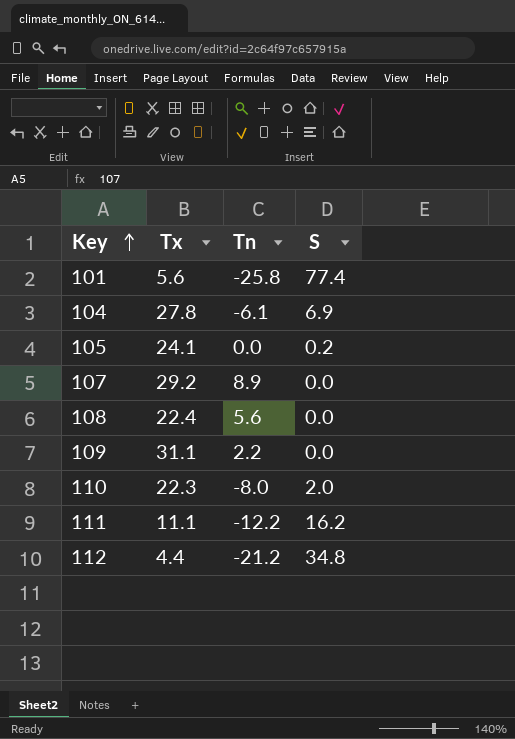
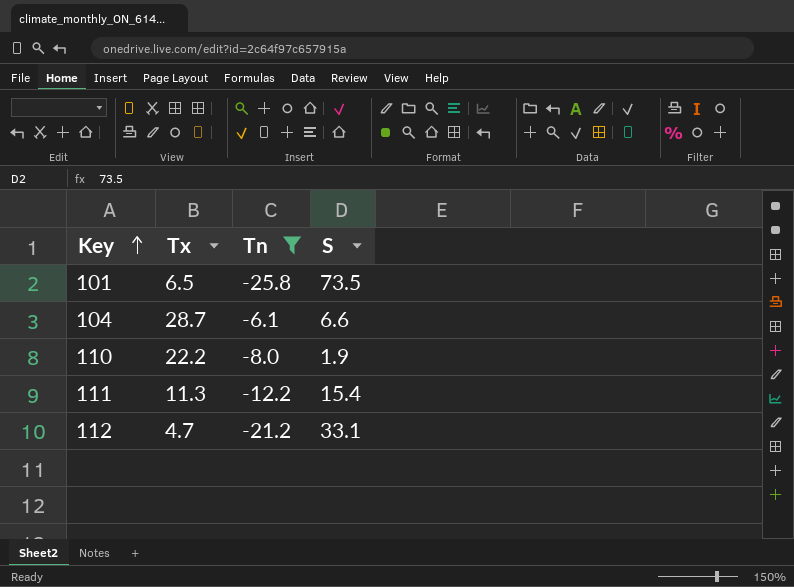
filter: none -> Tn <= -6.1
101 | Tx: 5.6 -> 6.5
101 | S: 77.4 -> 73.5
104 | Tx: 27.8 -> 28.7
104 | S: 6.9 -> 6.6
110 | Tx: 22.3 -> 22.2
110 | S: 2.0 -> 1.9
111 | Tx: 11.1 -> 11.3
111 | S: 16.2 -> 15.4
112 | Tx: 4.4 -> 4.7
112 | S: 34.8 -> 33.1

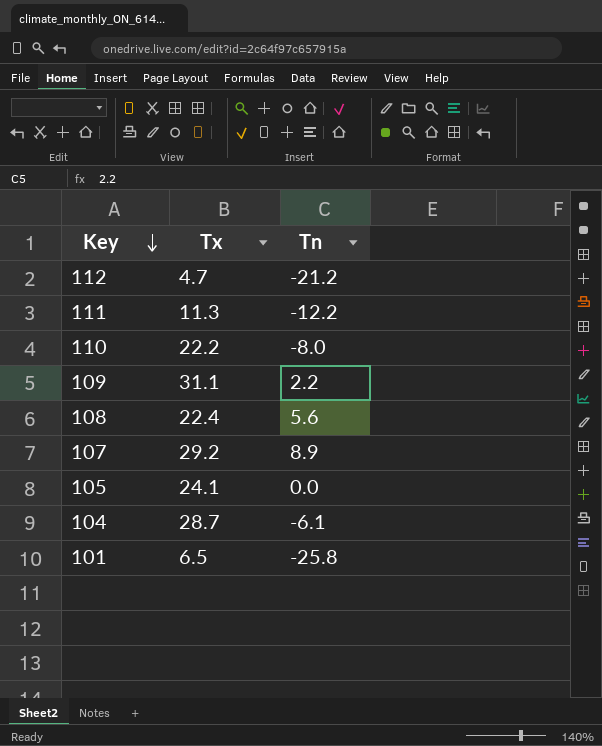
filter: Tn <= -6.1 -> none
row order: Key ascending -> Key descending
column S | position: 4 -> none

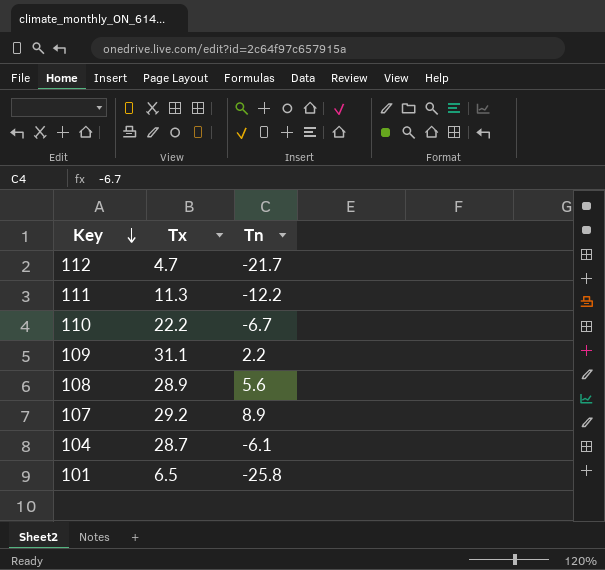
row 105: 24.1 | 0.0 -> none
112 | Tn: -21.2 -> -21.7
110 | Tn: -8.0 -> -6.7
108 | Tx: 22.4 -> 28.9

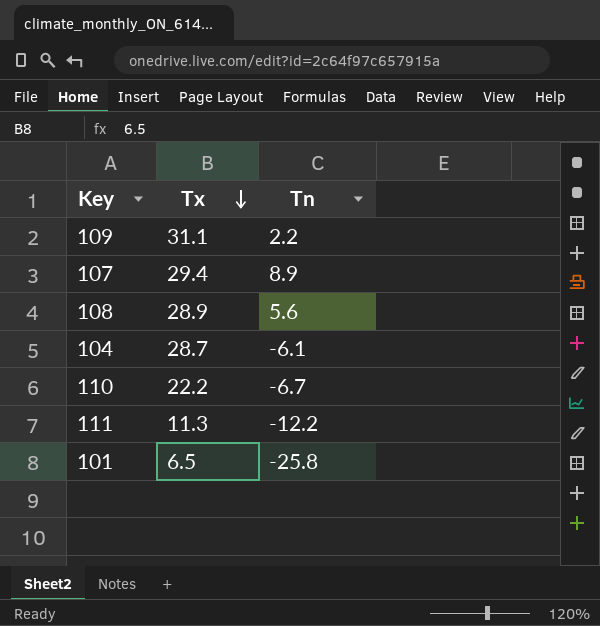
row order: Key descending -> Tx descending
row 112: 4.7 | -21.7 -> none
107 | Tx: 29.2 -> 29.4

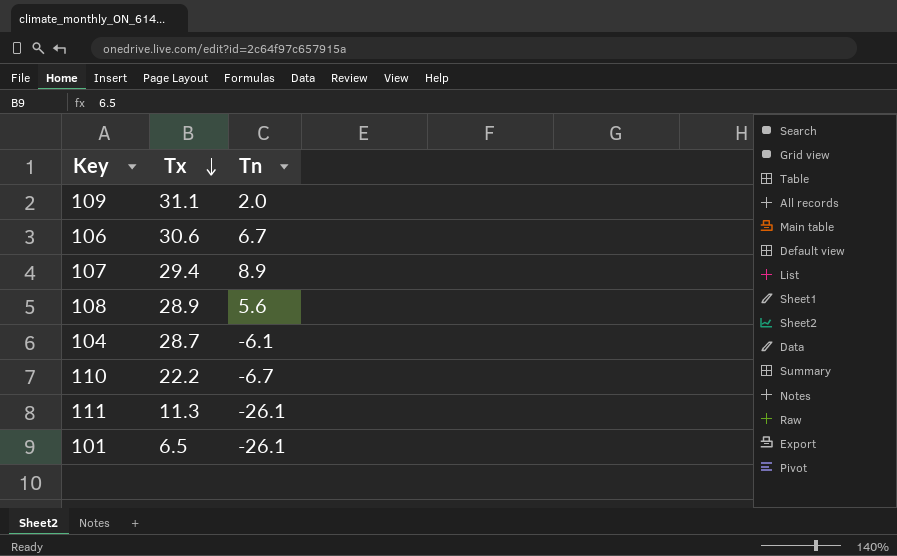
109 | Tn: 2.2 -> 2.0
row 106: none -> 30.6 | 6.7
111 | Tn: -12.2 -> -26.1
101 | Tn: -25.8 -> -26.1

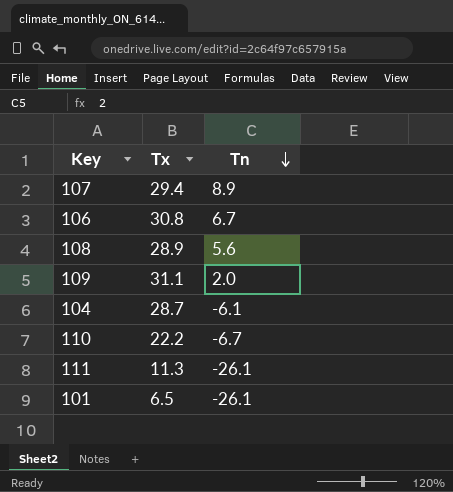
row order: Tx descending -> Tn descending
106 | Tx: 30.6 -> 30.8

